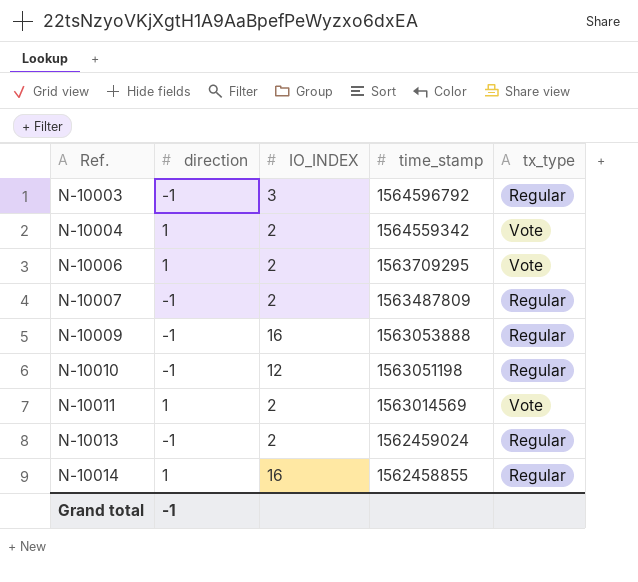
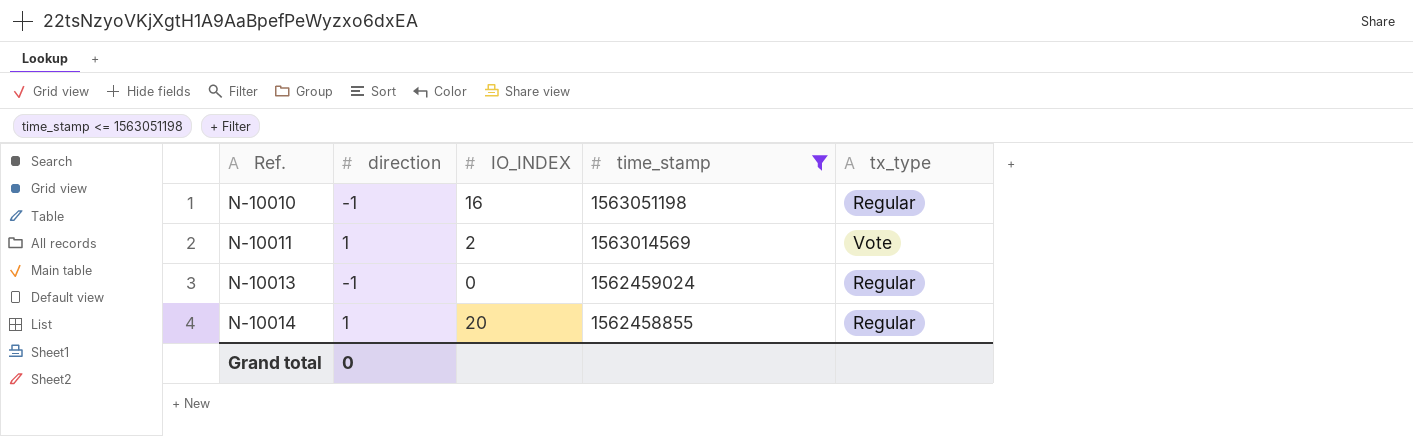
filter: none -> time_stamp <= 1563051198
N-10010 | IO_INDEX: 12 -> 16
N-10013 | IO_INDEX: 2 -> 0
N-10014 | IO_INDEX: 16 -> 20
Grand total | direction: -1 -> 0

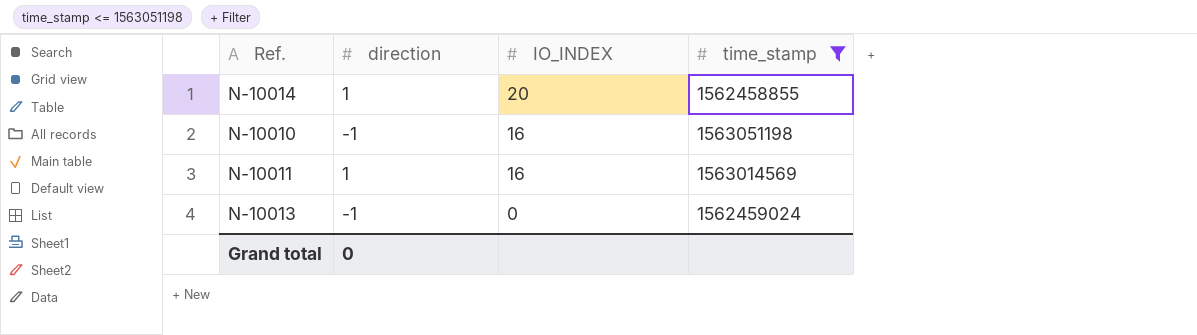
row order: Ref. ascending -> IO_INDEX descending
column tx_type | position: 5 -> none
N-10011 | IO_INDEX: 2 -> 16

